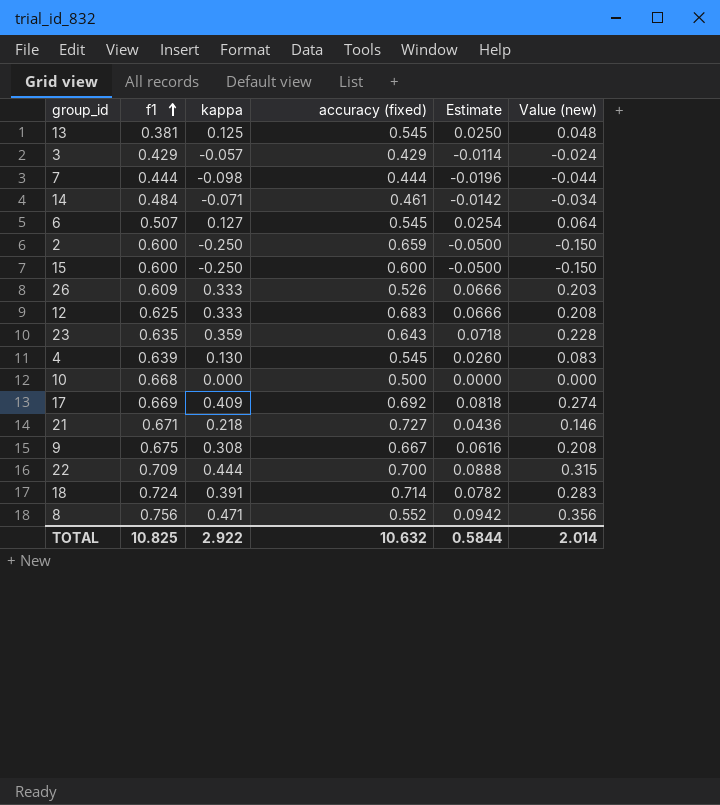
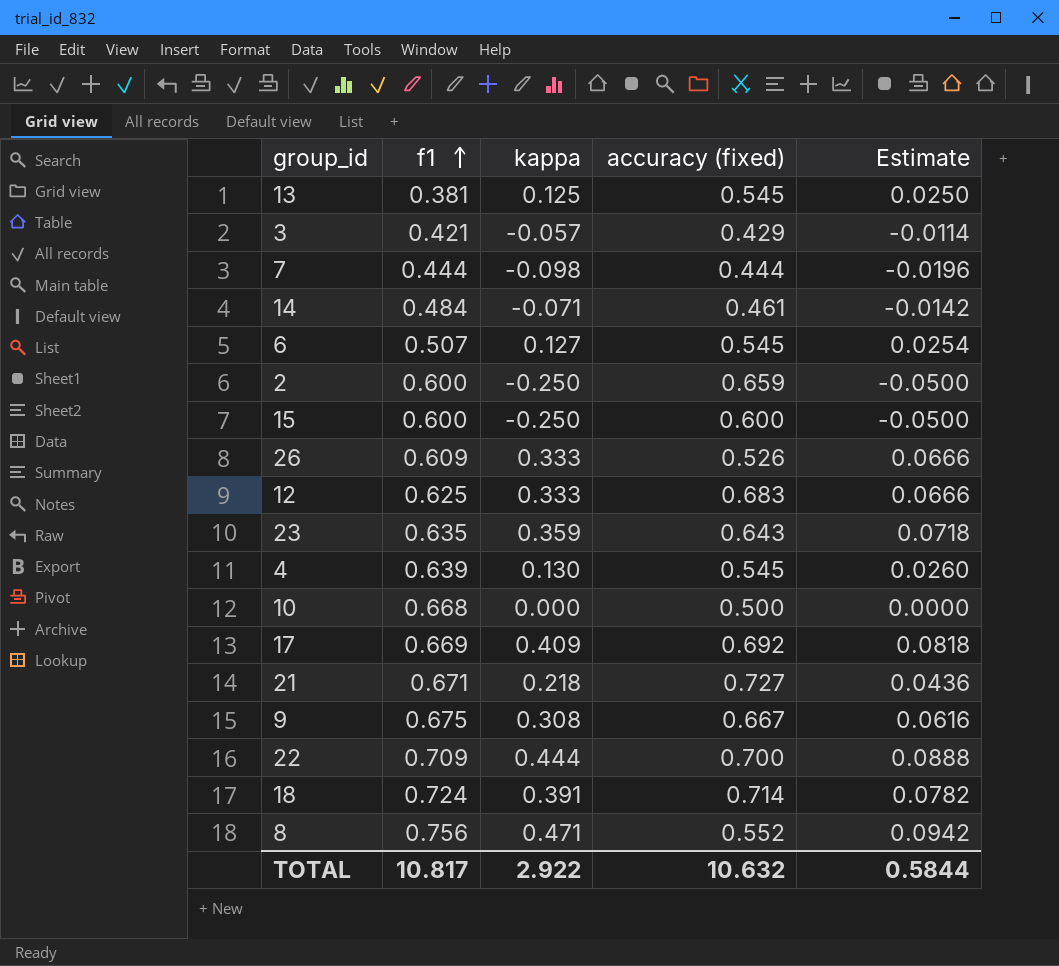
column Value (new) | formula: [f1] * [kappa] -> none
3 | f1: 0.429 -> 0.421
TOTAL | f1: 10.825 -> 10.817

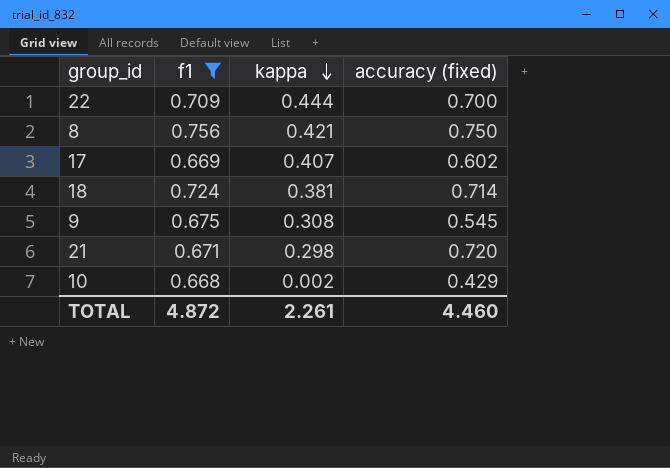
filter: none -> f1 >= 0.668
row order: f1 ascending -> kappa descending
column Estimate | formula: [kappa] * 0.2 -> none
8 | kappa: 0.471 -> 0.421
8 | accuracy (fixed): 0.552 -> 0.750
17 | kappa: 0.409 -> 0.407
17 | accuracy (fixed): 0.692 -> 0.602
18 | kappa: 0.391 -> 0.381
9 | accuracy (fixed): 0.667 -> 0.545
21 | kappa: 0.218 -> 0.298
21 | accuracy (fixed): 0.727 -> 0.720
10 | kappa: 0.000 -> 0.002
10 | accuracy (fixed): 0.500 -> 0.429
TOTAL | f1: 10.817 -> 4.872
TOTAL | kappa: 2.922 -> 2.261
TOTAL | accuracy (fixed): 10.632 -> 4.460

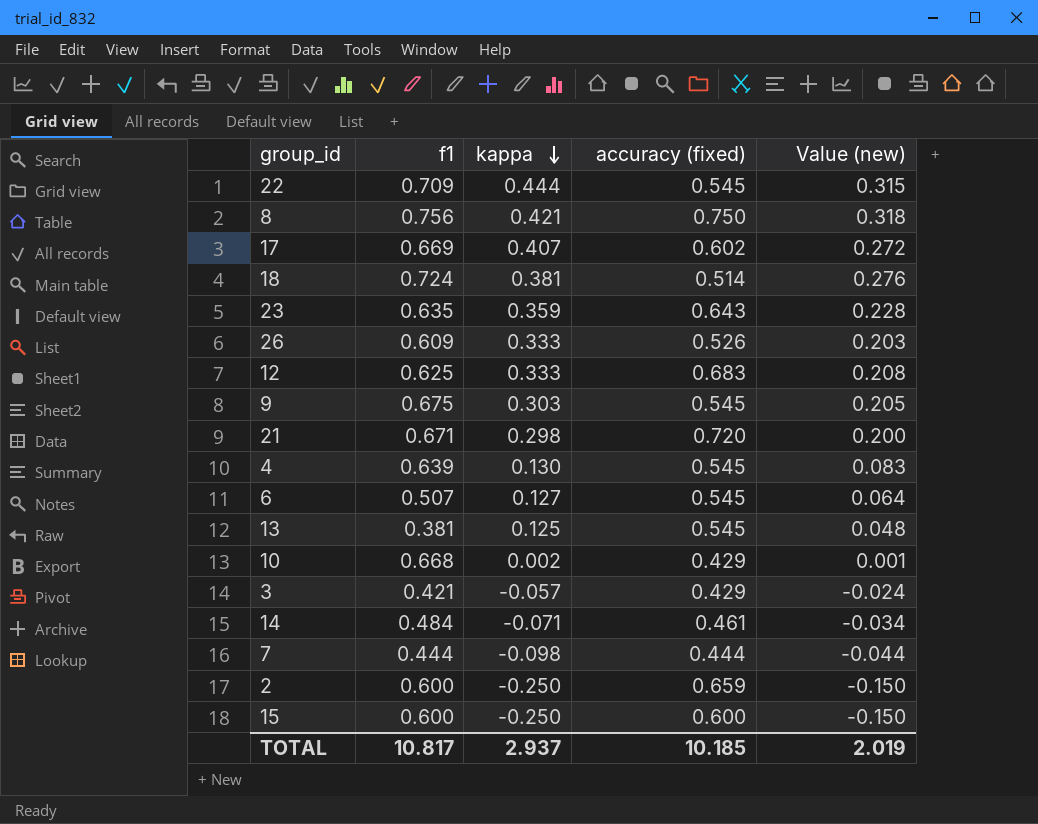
filter: f1 >= 0.668 -> none
column Value (new) | formula: none -> [f1] * [kappa]
22 | accuracy (fixed): 0.700 -> 0.545
18 | accuracy (fixed): 0.714 -> 0.514
9 | kappa: 0.308 -> 0.303
TOTAL | f1: 4.872 -> 10.817
TOTAL | kappa: 2.261 -> 2.937
TOTAL | accuracy (fixed): 4.460 -> 10.185

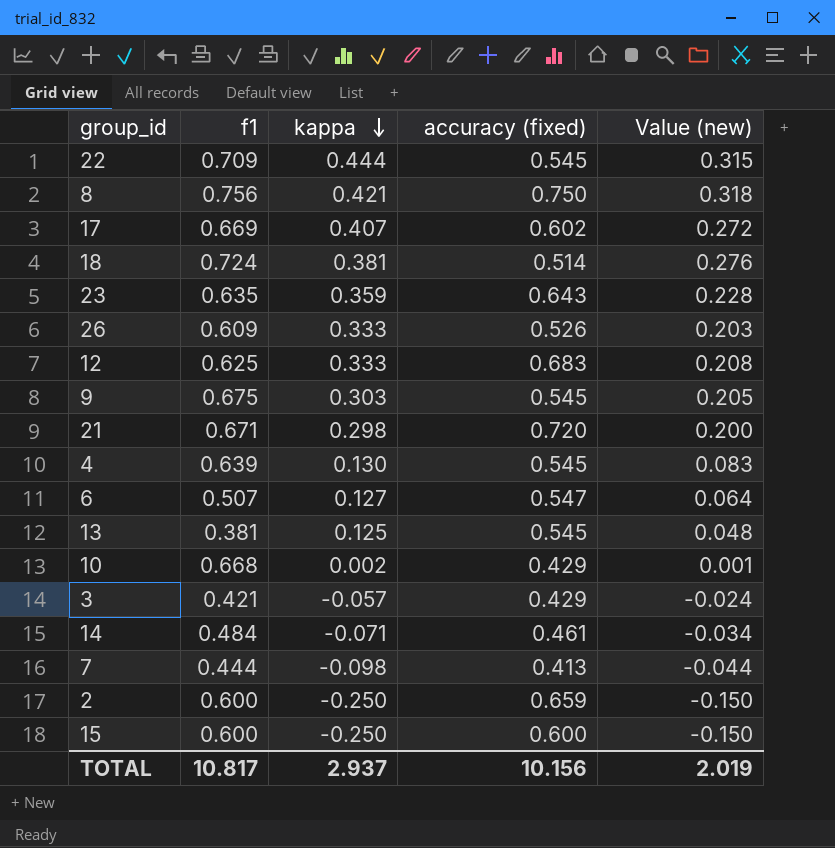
6 | accuracy (fixed): 0.545 -> 0.547
7 | accuracy (fixed): 0.444 -> 0.413
TOTAL | accuracy (fixed): 10.185 -> 10.156

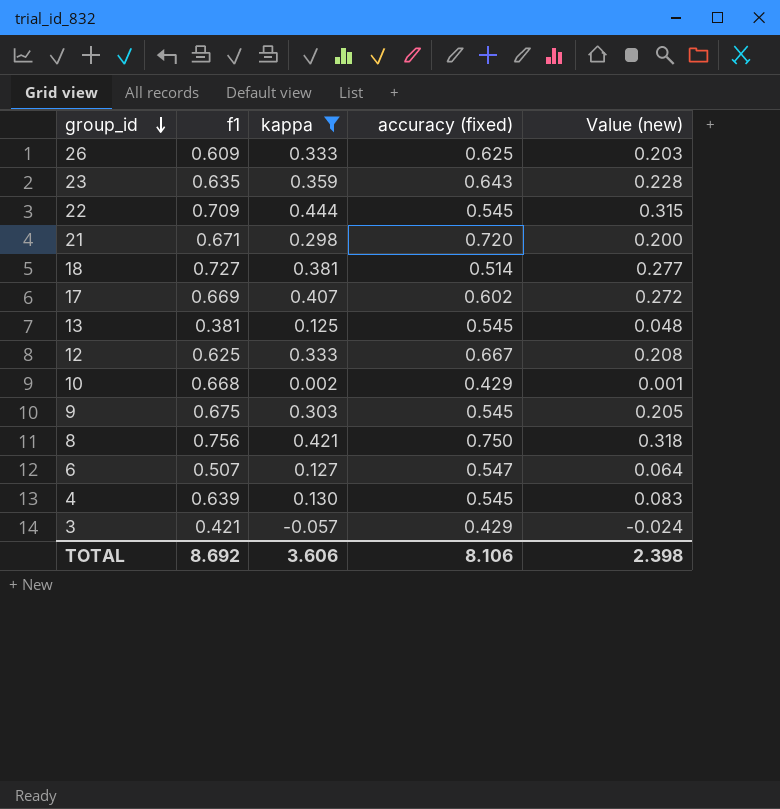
filter: none -> kappa >= -0.057
row order: kappa descending -> group_id descending
26 | accuracy (fixed): 0.526 -> 0.625
18 | f1: 0.724 -> 0.727
18 | Value (new): 0.276 -> 0.277
12 | accuracy (fixed): 0.683 -> 0.667
TOTAL | f1: 10.817 -> 8.692
TOTAL | kappa: 2.937 -> 3.606
TOTAL | accuracy (fixed): 10.156 -> 8.106
TOTAL | Value (new): 2.019 -> 2.398

